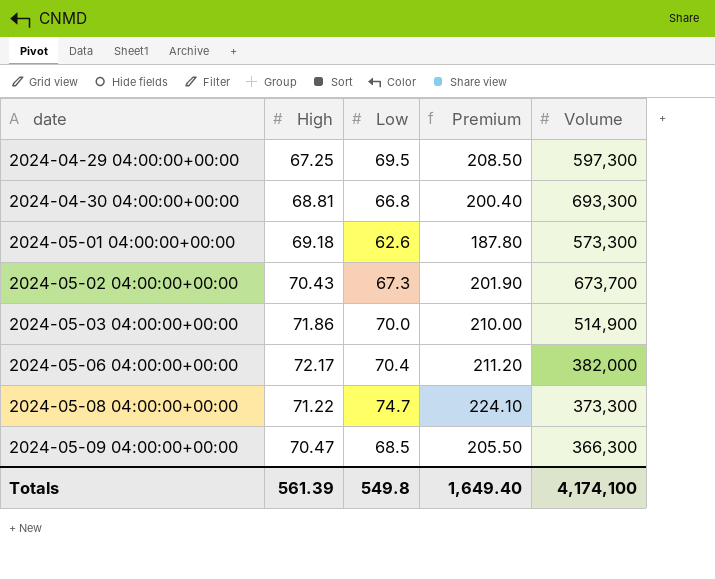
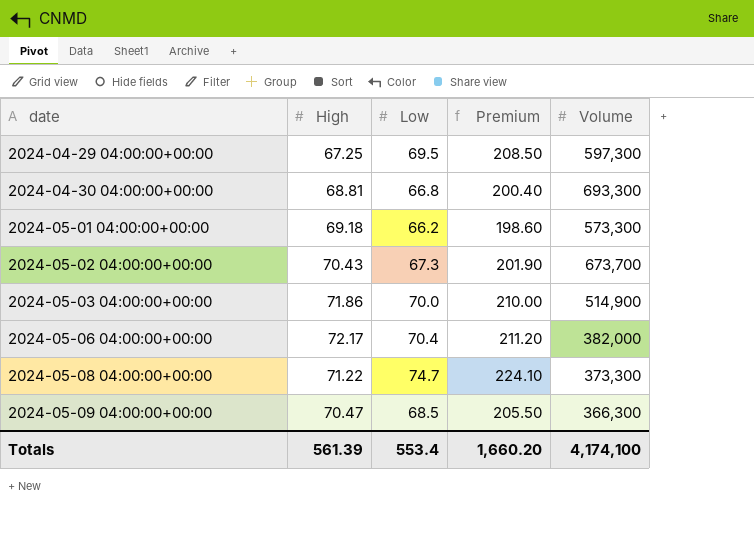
2024-05-01 04:00:00+00:00 | Low: 62.6 -> 66.2
2024-05-01 04:00:00+00:00 | Premium: 187.80 -> 198.60
Totals | Low: 549.8 -> 553.4
Totals | Premium: 1,649.40 -> 1,660.20

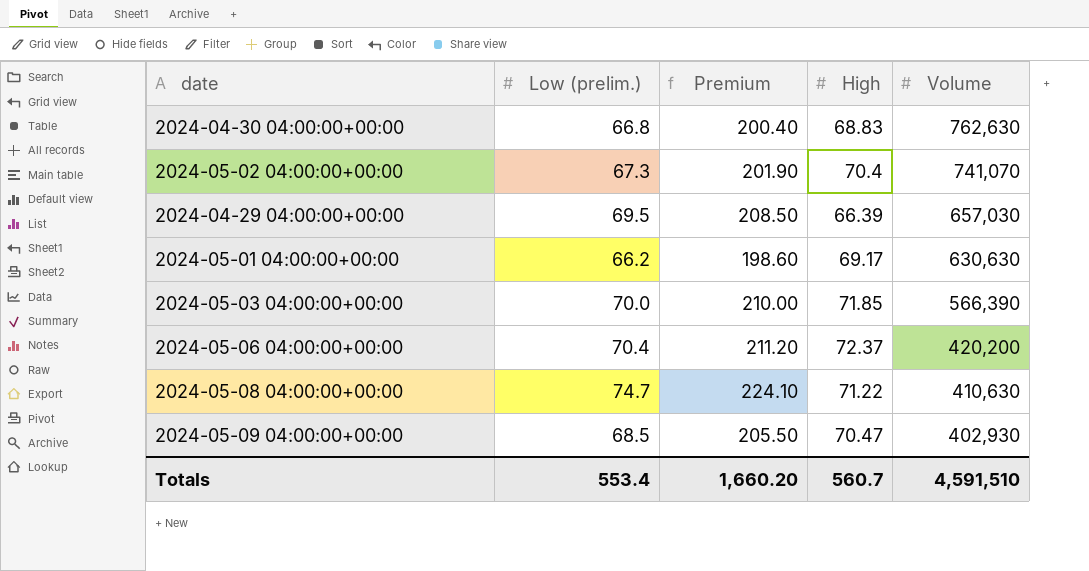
row order: date ascending -> Volume descending
column name: Low -> Low (prelim.)
column High | position: 2 -> 4
2024-04-30 04:00:00+00:00 | High: 68.81 -> 68.83
2024-04-30 04:00:00+00:00 | Volume: 693,300 -> 762,630
2024-05-02 04:00:00+00:00 | High: 70.43 -> 70.4
2024-05-02 04:00:00+00:00 | Volume: 673,700 -> 741,070
2024-04-29 04:00:00+00:00 | High: 67.25 -> 66.39
2024-04-29 04:00:00+00:00 | Volume: 597,300 -> 657,030
2024-05-01 04:00:00+00:00 | High: 69.18 -> 69.17
2024-05-01 04:00:00+00:00 | Volume: 573,300 -> 630,630
2024-05-03 04:00:00+00:00 | High: 71.86 -> 71.85
2024-05-03 04:00:00+00:00 | Volume: 514,900 -> 566,390
2024-05-06 04:00:00+00:00 | High: 72.17 -> 72.37
2024-05-06 04:00:00+00:00 | Volume: 382,000 -> 420,200
2024-05-08 04:00:00+00:00 | Volume: 373,300 -> 410,630
2024-05-09 04:00:00+00:00 | Volume: 366,300 -> 402,930
Totals | High: 561.39 -> 560.7
Totals | Volume: 4,174,100 -> 4,591,510

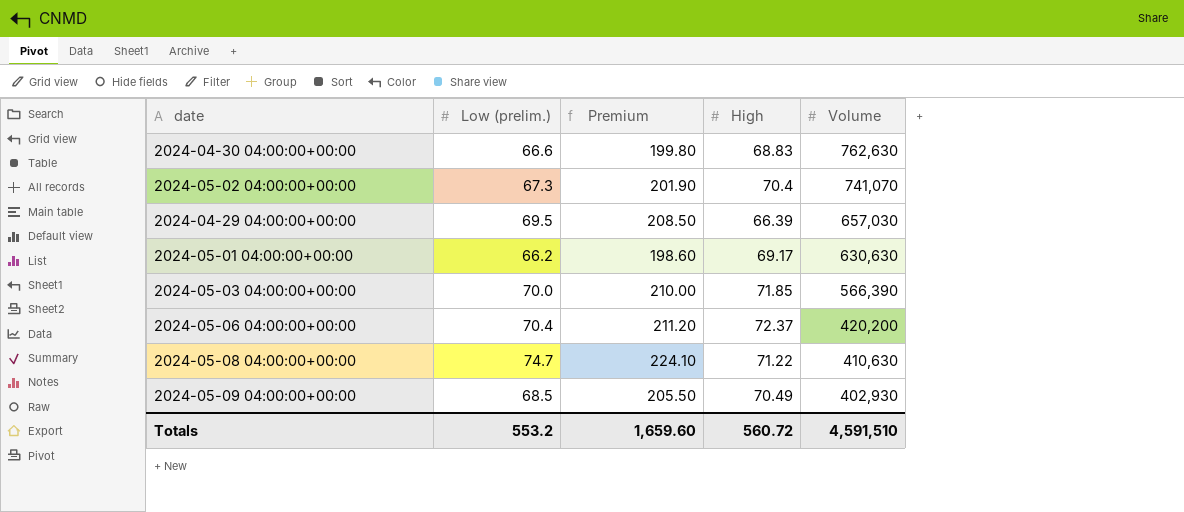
2024-04-30 04:00:00+00:00 | Low (prelim.): 66.8 -> 66.6
2024-04-30 04:00:00+00:00 | Premium: 200.40 -> 199.80
2024-05-09 04:00:00+00:00 | High: 70.47 -> 70.49
Totals | Low (prelim.): 553.4 -> 553.2
Totals | Premium: 1,660.20 -> 1,659.60
Totals | High: 560.7 -> 560.72

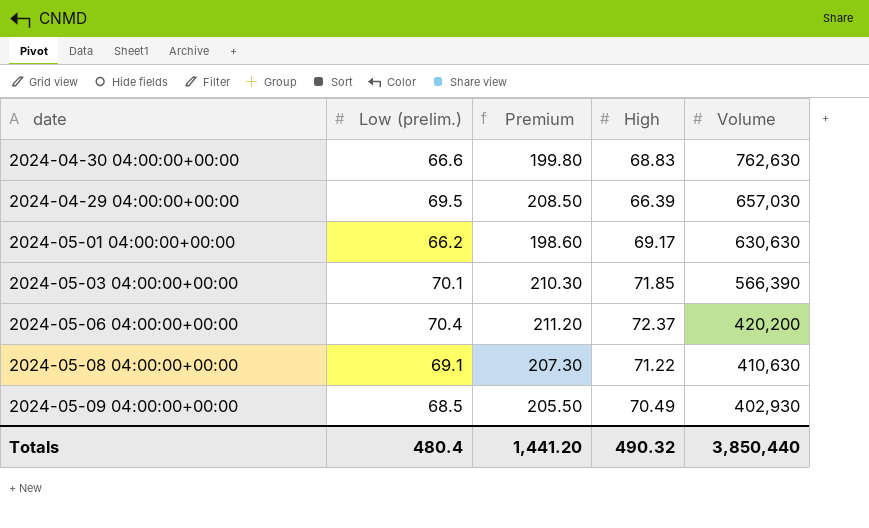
row 2024-05-02 04:00:00+00:00: 67.3 | 201.90 | 70.4 | 741,070 -> none
2024-05-03 04:00:00+00:00 | Low (prelim.): 70.0 -> 70.1
2024-05-03 04:00:00+00:00 | Premium: 210.00 -> 210.30
2024-05-08 04:00:00+00:00 | Low (prelim.): 74.7 -> 69.1
2024-05-08 04:00:00+00:00 | Premium: 224.10 -> 207.30
Totals | Low (prelim.): 553.2 -> 480.4
Totals | Premium: 1,659.60 -> 1,441.20
Totals | High: 560.72 -> 490.32
Totals | Volume: 4,591,510 -> 3,850,440

